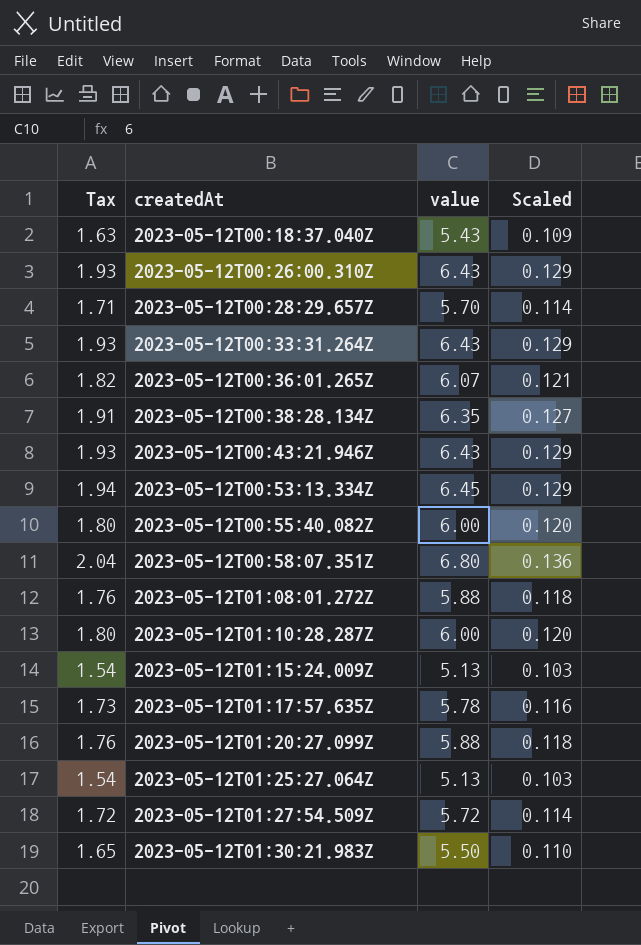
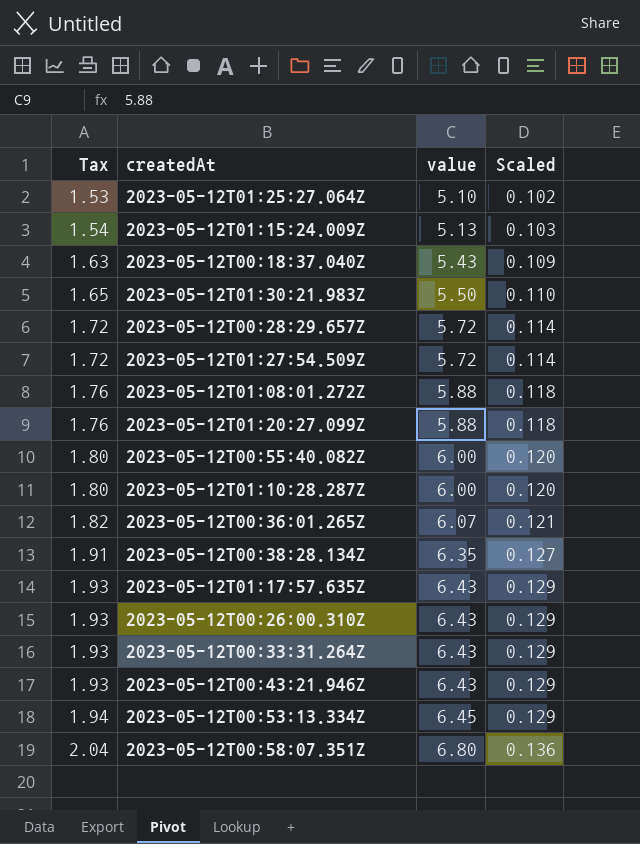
row order: createdAt ascending -> Tax ascending
2023-05-12T01:25:27.064Z | Tax: 1.54 -> 1.53
2023-05-12T01:25:27.064Z | value: 5.13 -> 5.10
2023-05-12T01:25:27.064Z | Scaled: 0.103 -> 0.102
2023-05-12T00:28:29.657Z | Tax: 1.71 -> 1.72
2023-05-12T00:28:29.657Z | value: 5.70 -> 5.72
2023-05-12T01:17:57.635Z | Tax: 1.73 -> 1.93
2023-05-12T01:17:57.635Z | value: 5.78 -> 6.43
2023-05-12T01:17:57.635Z | Scaled: 0.116 -> 0.129

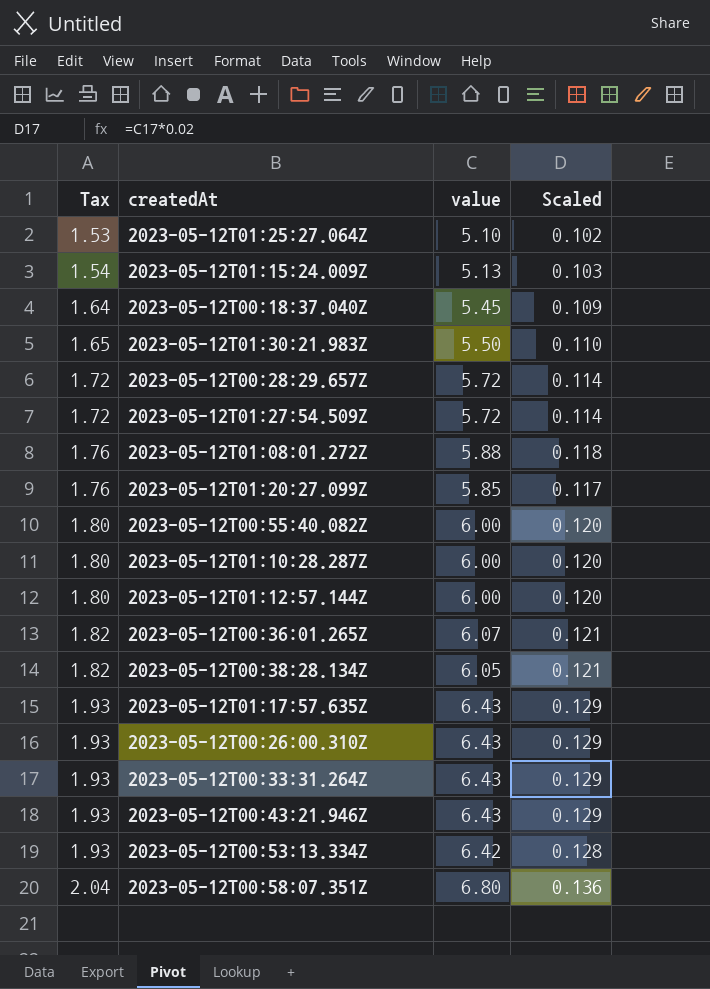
2023-05-12T00:18:37.040Z | Tax: 1.63 -> 1.64
2023-05-12T00:18:37.040Z | value: 5.43 -> 5.45
2023-05-12T01:20:27.099Z | value: 5.88 -> 5.85
2023-05-12T01:20:27.099Z | Scaled: 0.118 -> 0.117
row 2023-05-12T01:12:57.144Z: none -> 1.80 | 6.00 | 0.120
2023-05-12T00:38:28.134Z | Tax: 1.91 -> 1.82
2023-05-12T00:38:28.134Z | value: 6.35 -> 6.05
2023-05-12T00:38:28.134Z | Scaled: 0.127 -> 0.121
2023-05-12T00:53:13.334Z | Tax: 1.94 -> 1.93
2023-05-12T00:53:13.334Z | value: 6.45 -> 6.42
2023-05-12T00:53:13.334Z | Scaled: 0.129 -> 0.128

